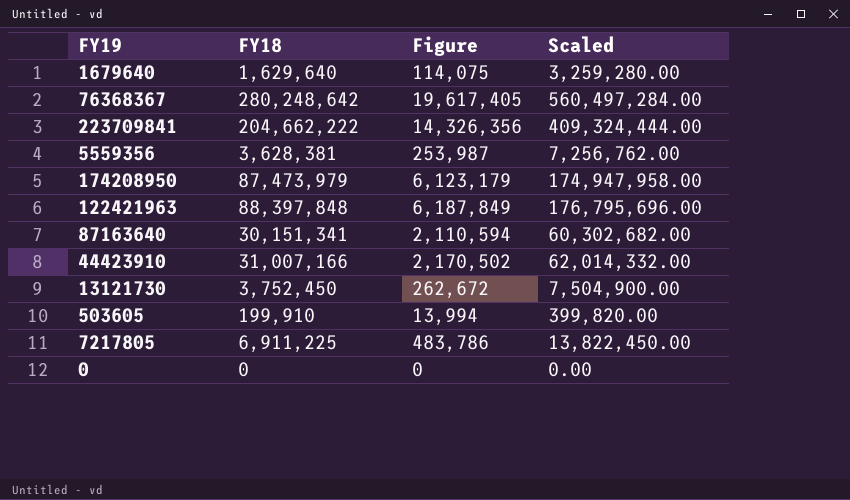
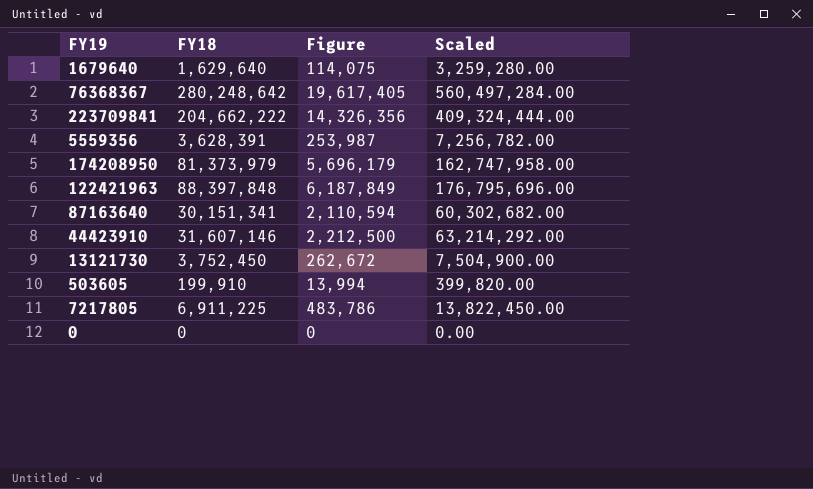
5559356 | FY18: 3,628,381 -> 3,628,391
5559356 | Scaled: 7,256,762.00 -> 7,256,782.00
174208950 | FY18: 87,473,979 -> 81,373,979
174208950 | Figure: 6,123,179 -> 5,696,179
174208950 | Scaled: 174,947,958.00 -> 162,747,958.00
44423910 | FY18: 31,007,166 -> 31,607,146
44423910 | Figure: 2,170,502 -> 2,212,500
44423910 | Scaled: 62,014,332.00 -> 63,214,292.00

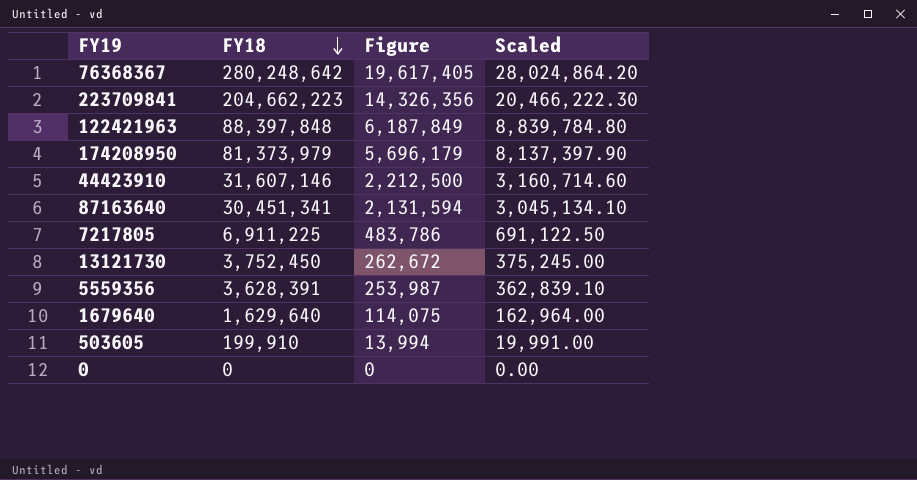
row order: none -> FY18 descending
column Scaled | formula: [FY18] * 2 -> [FY18] * 0.1
223709841 | FY18: 204,662,222 -> 204,662,223
87163640 | FY18: 30,151,341 -> 30,451,341
87163640 | Figure: 2,110,594 -> 2,131,594

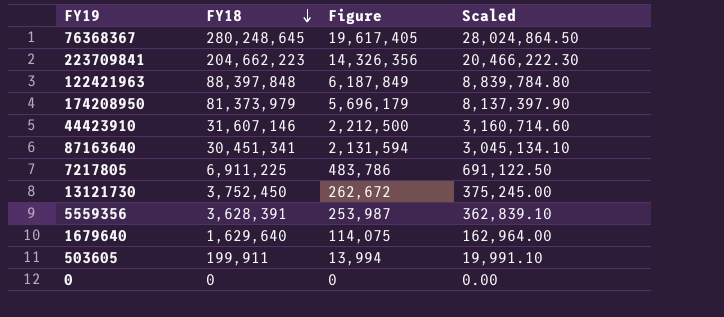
76368367 | FY18: 280,248,642 -> 280,248,645
76368367 | Scaled: 28,024,864.20 -> 28,024,864.50
503605 | FY18: 199,910 -> 199,911
503605 | Scaled: 19,991.00 -> 19,991.10

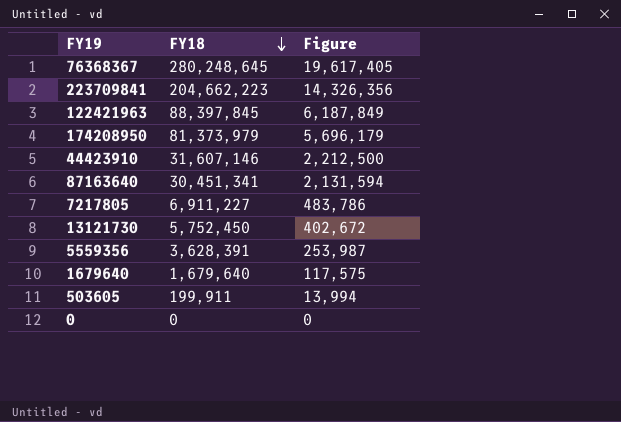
column Scaled | formula: [FY18] * 0.1 -> none
122421963 | FY18: 88,397,848 -> 88,397,845
7217805 | FY18: 6,911,225 -> 6,911,227
13121730 | FY18: 3,752,450 -> 5,752,450
13121730 | Figure: 262,672 -> 402,672
1679640 | FY18: 1,629,640 -> 1,679,640
1679640 | Figure: 114,075 -> 117,575

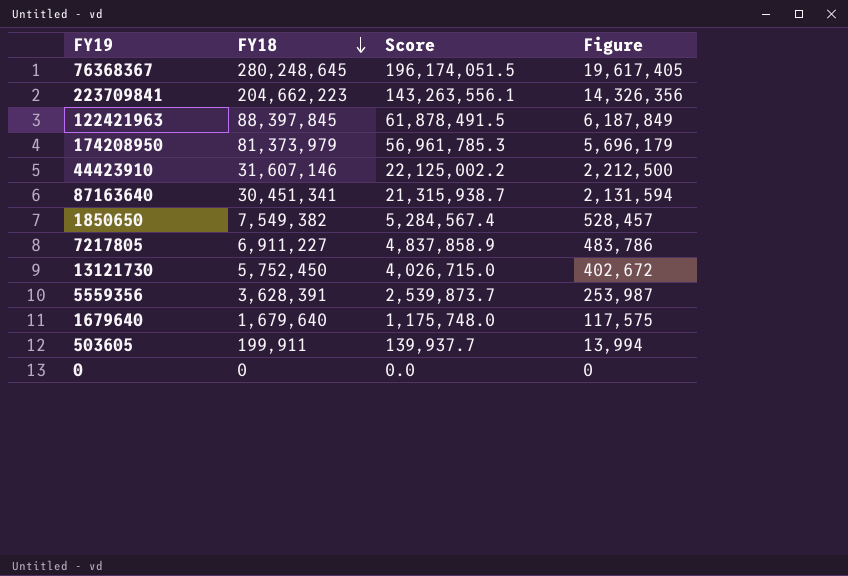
column Score | formula: none -> [FY18] * 0.7
row 1850650: none -> 7,549,382 | 5,284,567.4 | 528,457

